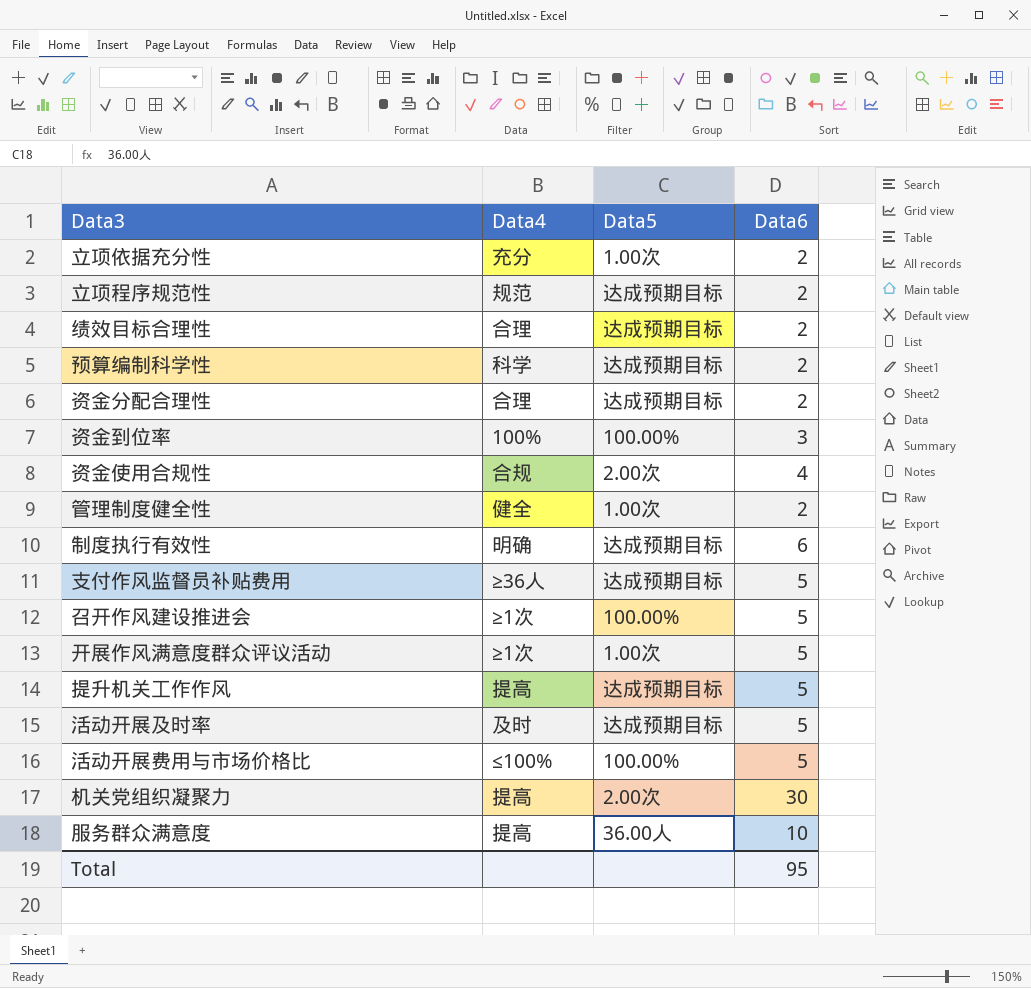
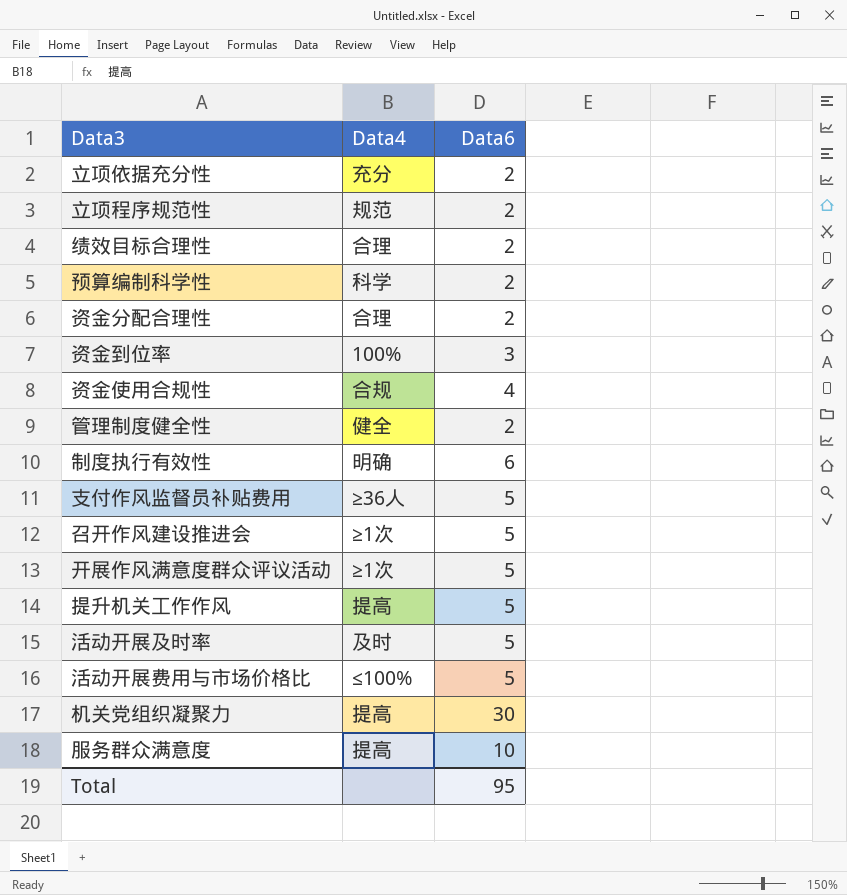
column Data5 | position: 3 -> none

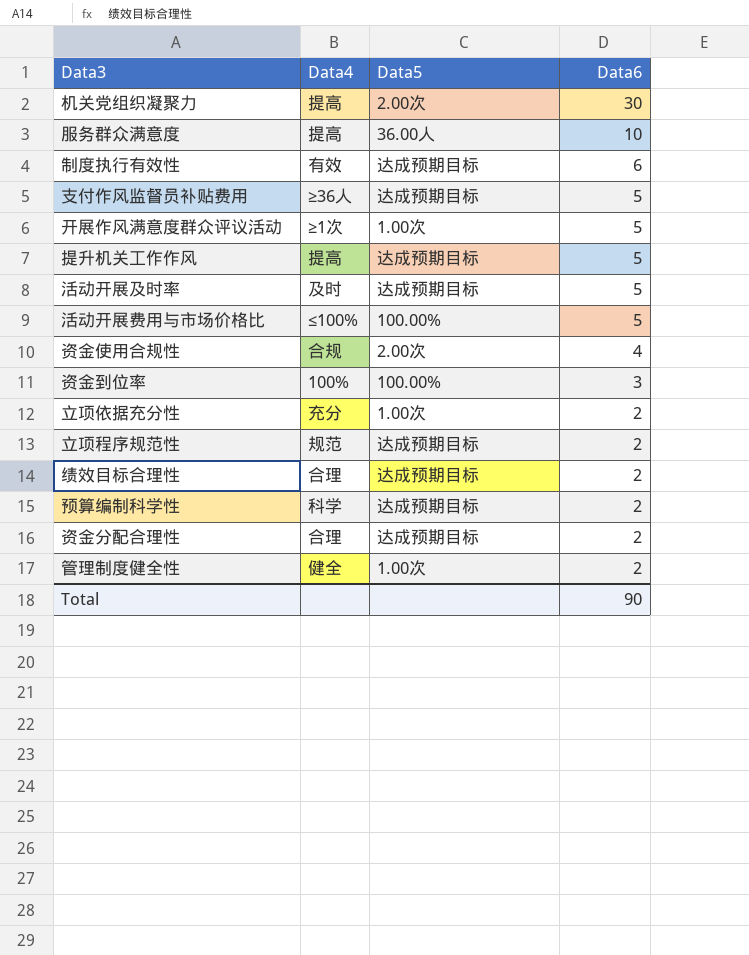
row order: none -> Data6 descending
column Data5 | position: none -> 3
row 召开作风建设推进会: ≥1次 | 5 -> none
制度执行有效性 | Data4: 明确 -> 有效
Total | Data6: 95 -> 90

